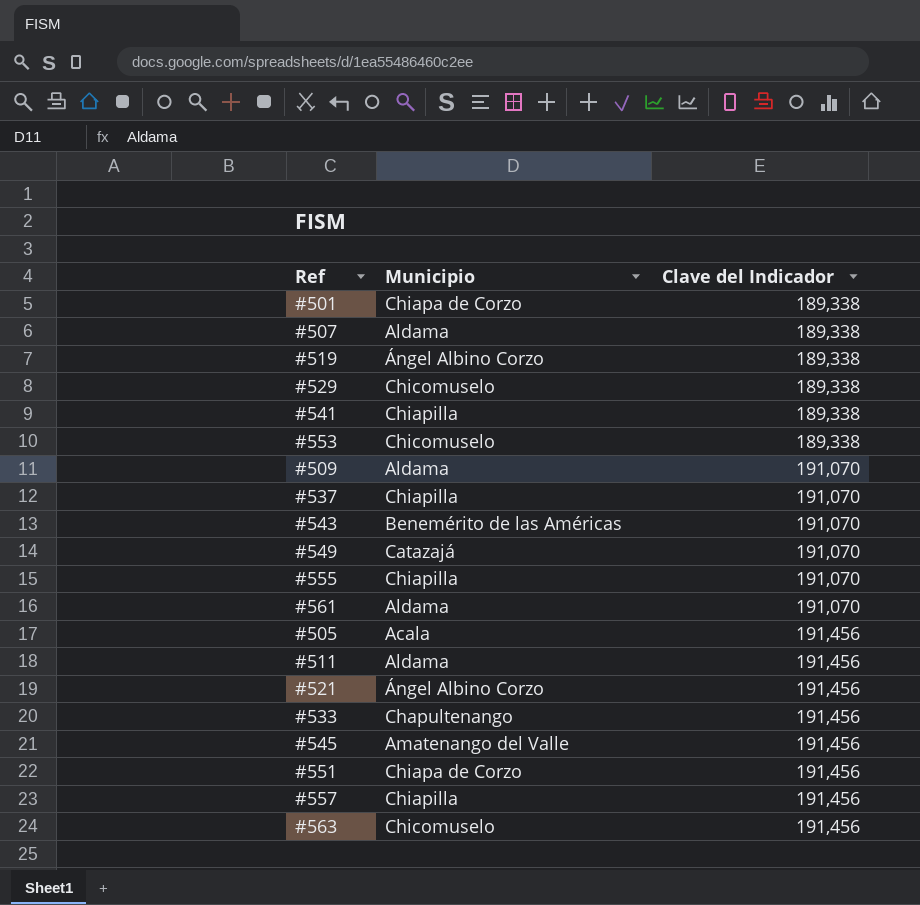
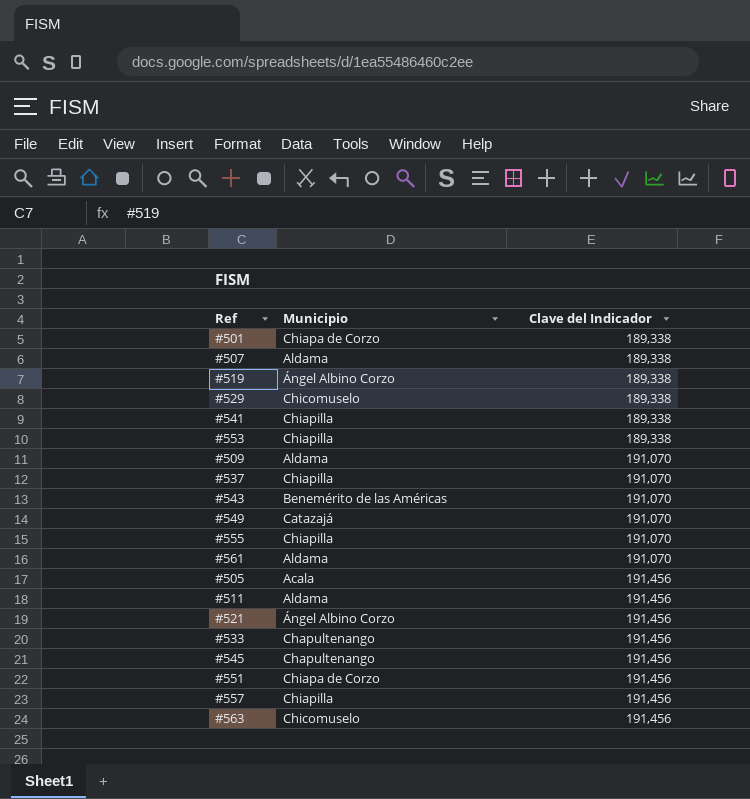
#553 | Municipio: Chicomuselo -> Chiapilla
#545 | Municipio: Amatenango del Valle -> Chapultenango

